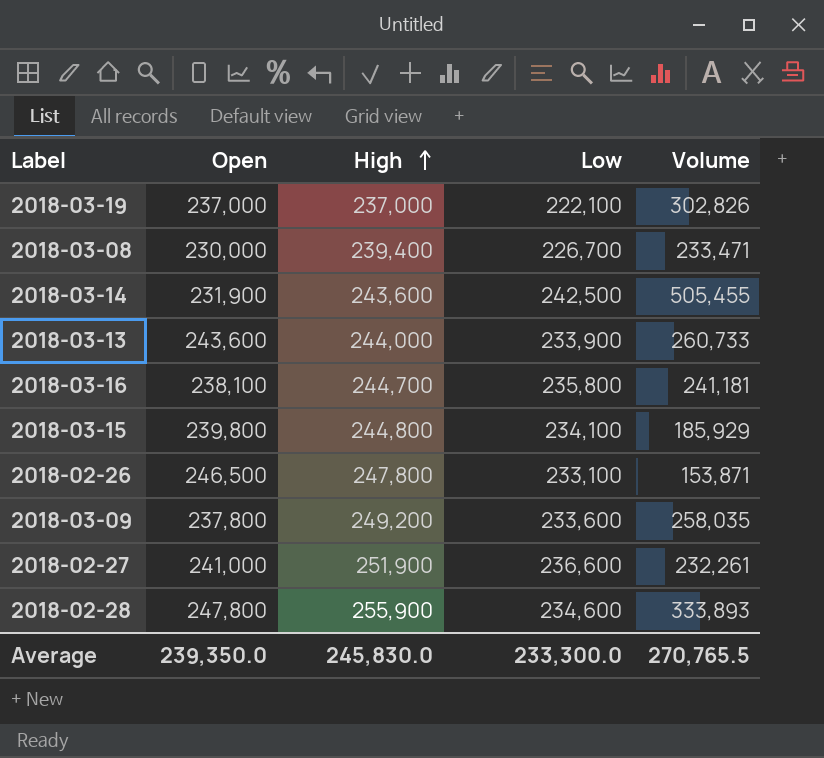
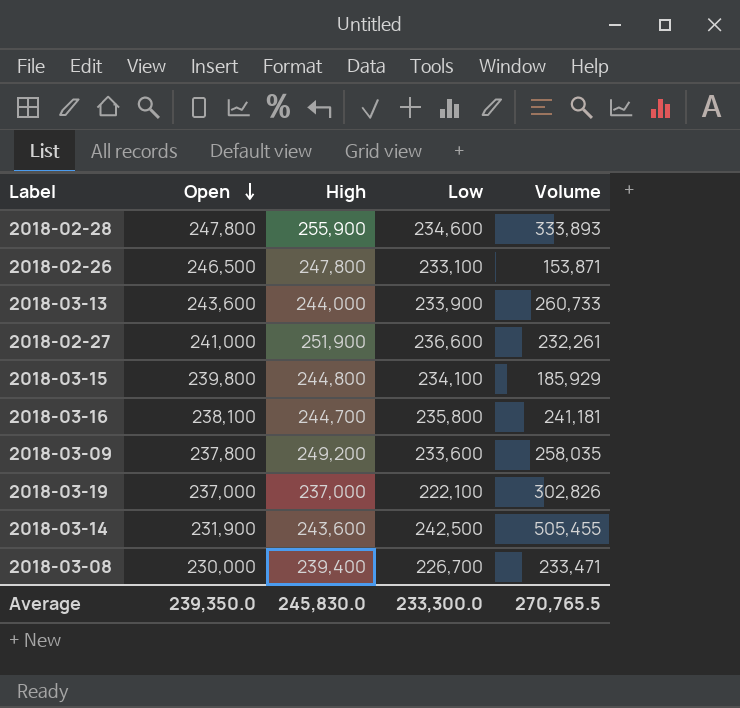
row order: High ascending -> Open descending

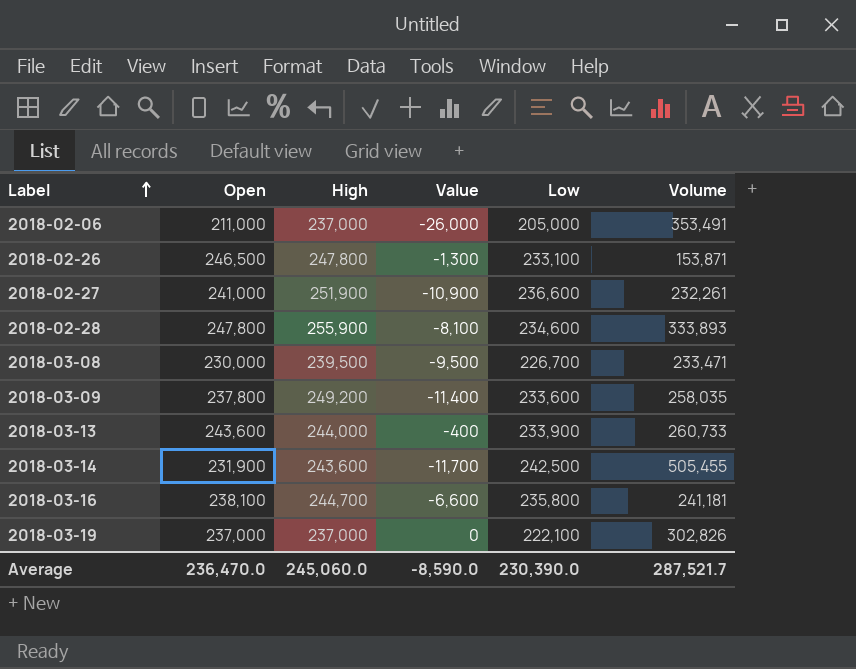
row order: Open descending -> Label ascending
column Value | formula: none -> [Open] - [High]
row 2018-03-15: 239,800 | 244,800 | 234,100 | 185,929 -> none
row 2018-02-06: none -> 211,000 | 237,000 | -26,000 | 205,000 | 353,491
2018-03-08 | High: 239,400 -> 239,500
Average | Open: 239,350.0 -> 236,470.0
Average | High: 245,830.0 -> 245,060.0
Average | Low: 233,300.0 -> 230,390.0
Average | Volume: 270,765.5 -> 287,521.7

